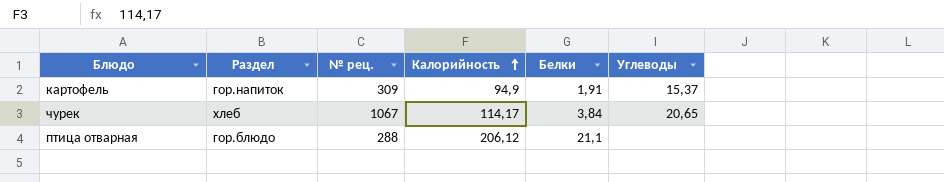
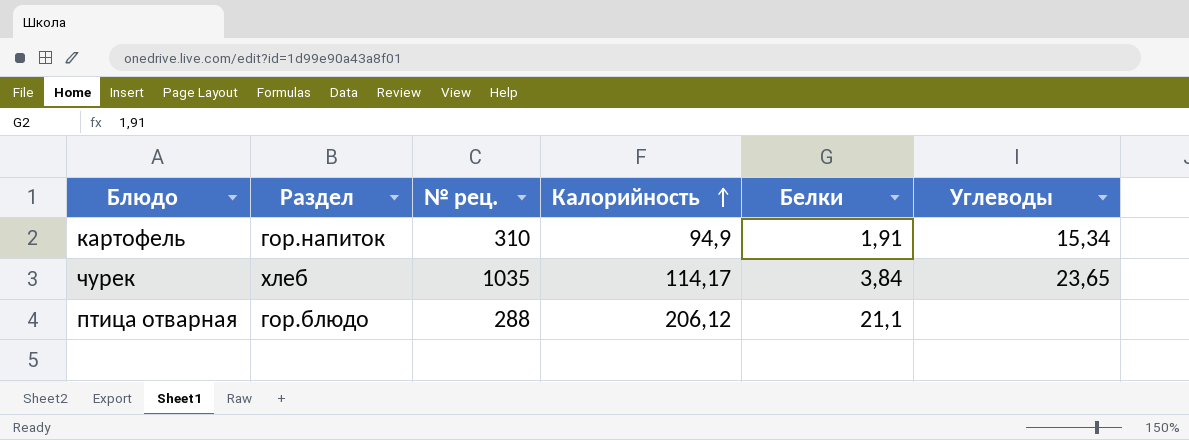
картофель | № рец.: 309 -> 310
картофель | Углеводы: 15,37 -> 15,34
чурек | № рец.: 1067 -> 1035
чурек | Углеводы: 20,65 -> 23,65

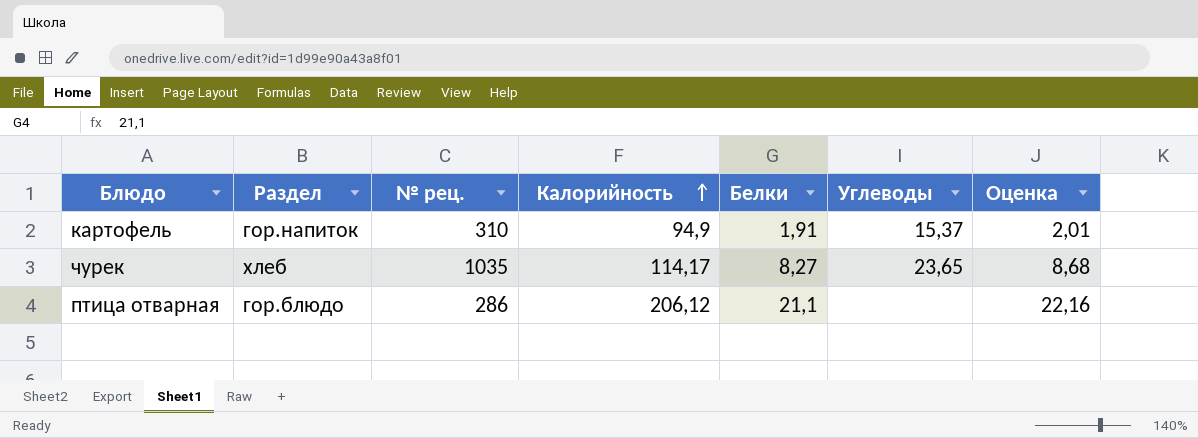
column Оценка | formula: none -> [Белки] * 1,05
картофель | Углеводы: 15,34 -> 15,37
чурек | Белки: 3,84 -> 8,27
птица отварная | № рец.: 288 -> 286

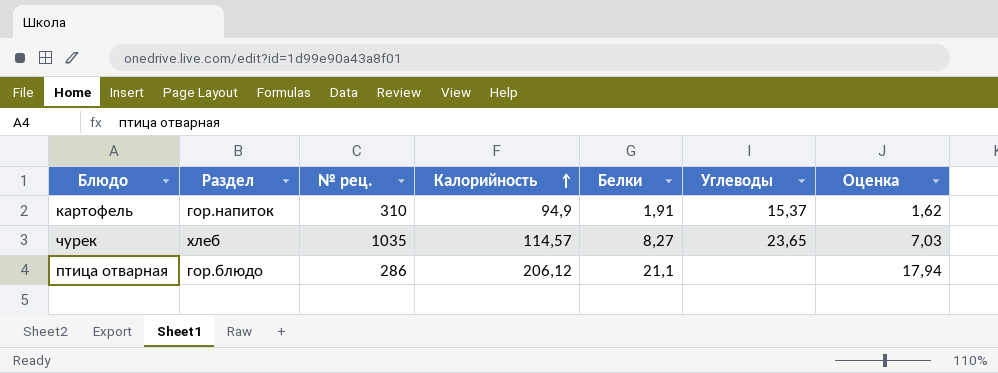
column Оценка | formula: [Белки] * 1,05 -> [Белки] * 0,85
чурек | Калорийность: 114,17 -> 114,57

